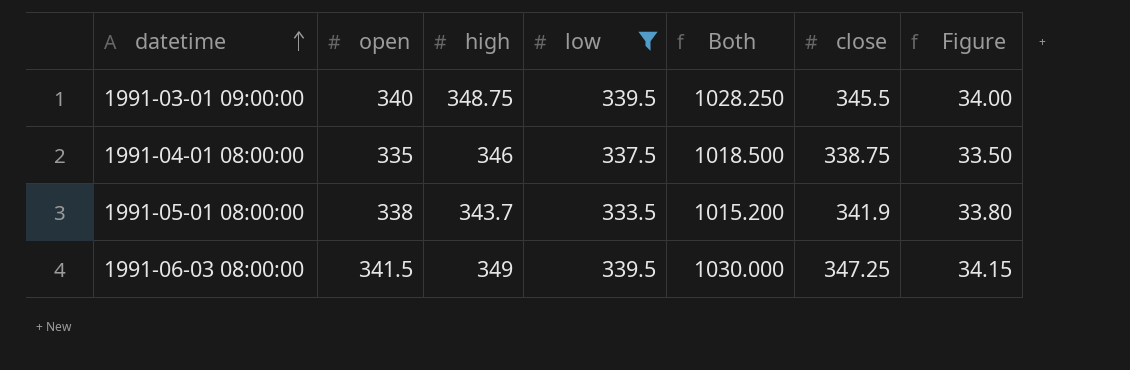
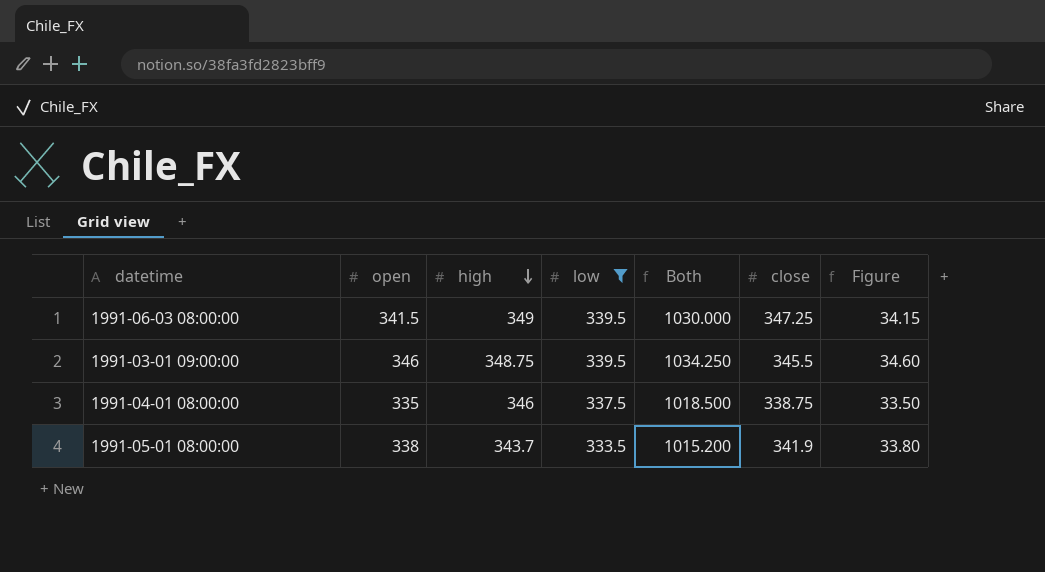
row order: datetime ascending -> high descending
1991-03-01 09:00:00 | open: 340 -> 346
1991-03-01 09:00:00 | Both: 1028.250 -> 1034.250
1991-03-01 09:00:00 | Figure: 34.00 -> 34.60

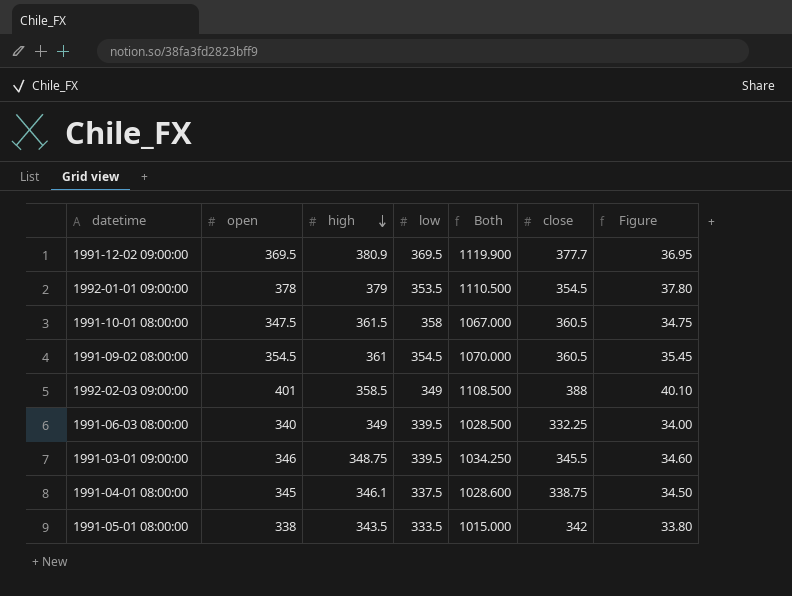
filter: low <= 339.5 -> none
1991-06-03 08:00:00 | open: 341.5 -> 340
1991-06-03 08:00:00 | Both: 1030.000 -> 1028.500
1991-06-03 08:00:00 | close: 347.25 -> 332.25
1991-06-03 08:00:00 | Figure: 34.15 -> 34.00
1991-04-01 08:00:00 | open: 335 -> 345
1991-04-01 08:00:00 | high: 346 -> 346.1
1991-04-01 08:00:00 | Both: 1018.500 -> 1028.600
1991-04-01 08:00:00 | Figure: 33.50 -> 34.50
1991-05-01 08:00:00 | high: 343.7 -> 343.5
1991-05-01 08:00:00 | Both: 1015.200 -> 1015.000
1991-05-01 08:00:00 | close: 341.9 -> 342

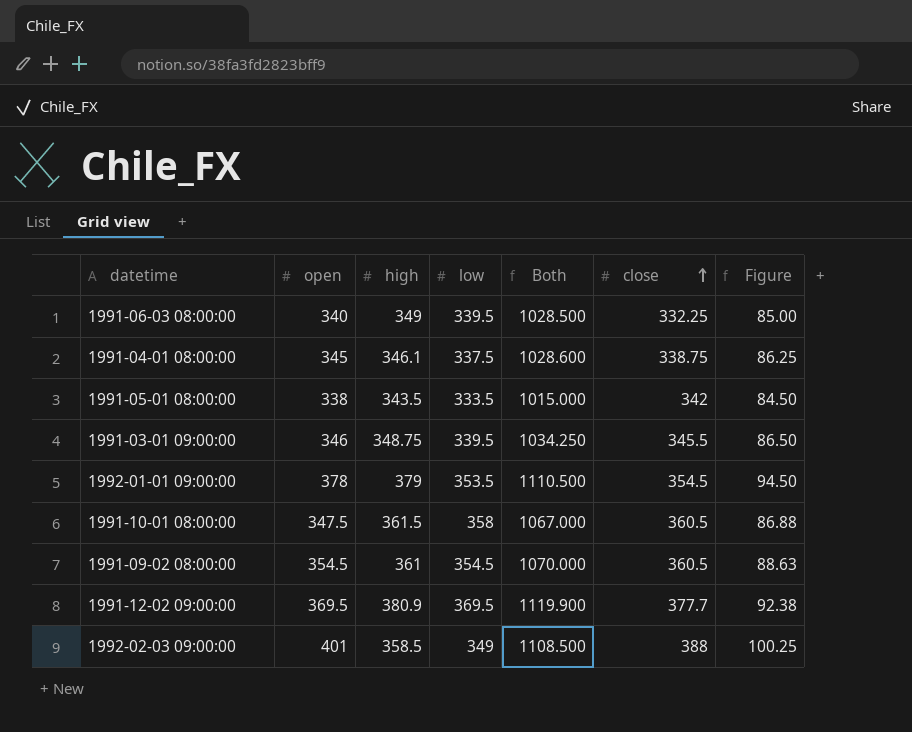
row order: high descending -> close ascending
column Figure | formula: [open] * 0.1 -> [open] * 0.25

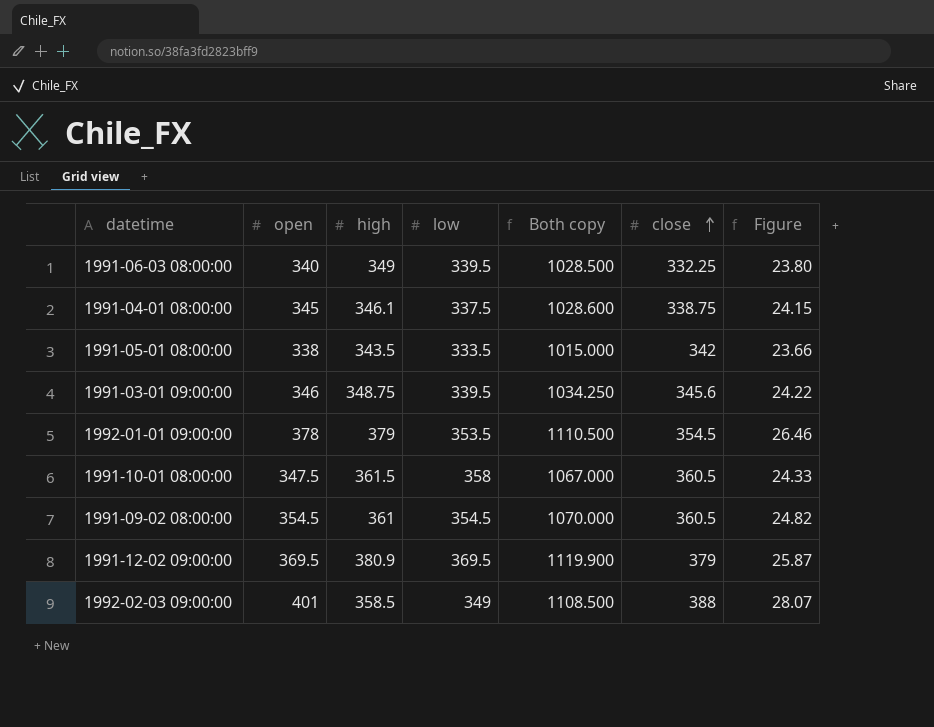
column name: Both -> Both copy
column Figure | formula: [open] * 0.25 -> [open] * 0.07
1991-03-01 09:00:00 | close: 345.5 -> 345.6
1991-12-02 09:00:00 | close: 377.7 -> 379

